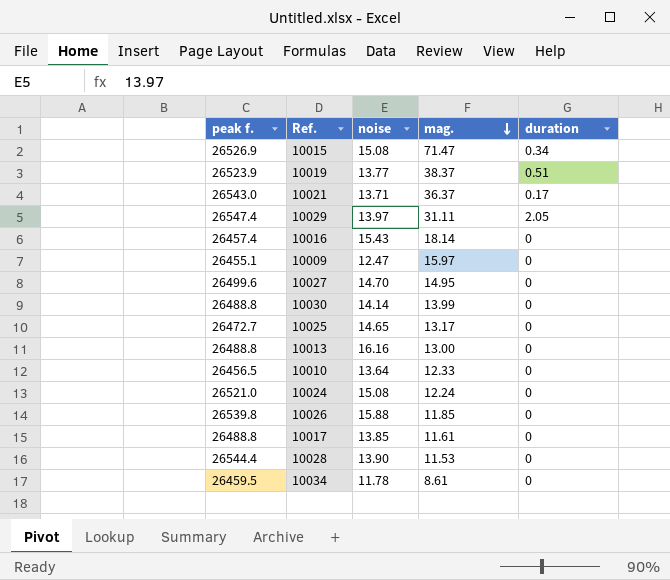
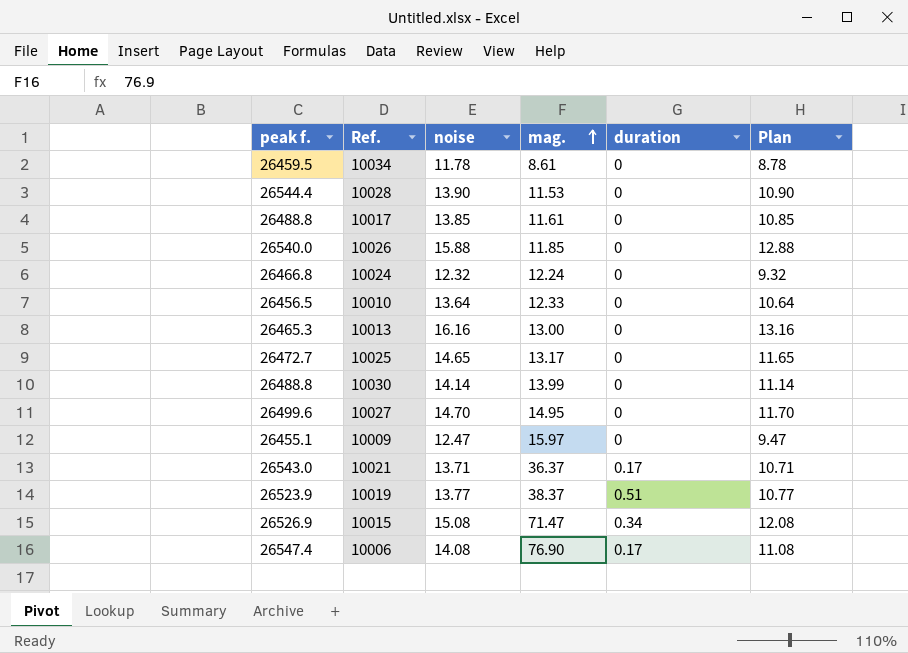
row order: mag. descending -> mag. ascending
column Plan | formula: none -> [noise] - 3
row 10029: 26547.4 | 13.97 | 31.11 | 2.05 -> none
row 10016: 26457.4 | 15.43 | 18.14 | 0 -> none
10026 | peak f.: 26539.8 -> 26540.0
10024 | peak f.: 26521.0 -> 26466.8
10024 | noise: 15.08 -> 12.32
10013 | peak f.: 26488.8 -> 26465.3
row 10006: none -> 26547.4 | 14.08 | 76.90 | 0.17 | 11.08

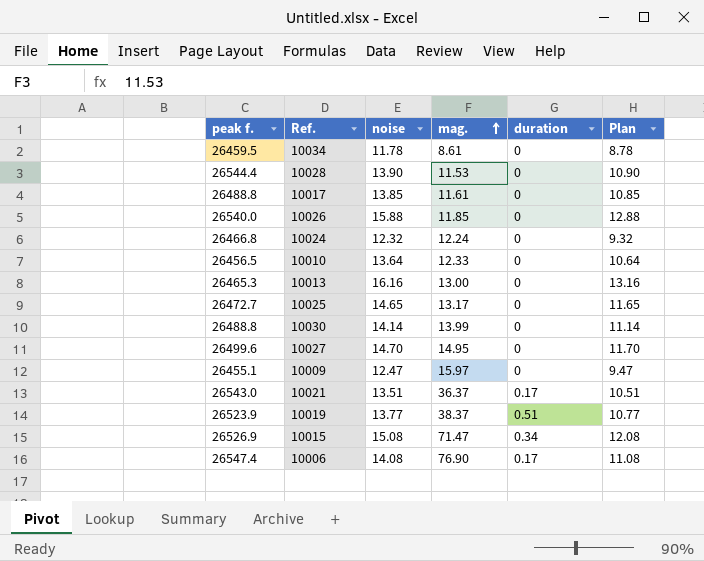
10021 | noise: 13.71 -> 13.51
10021 | Plan: 10.71 -> 10.51

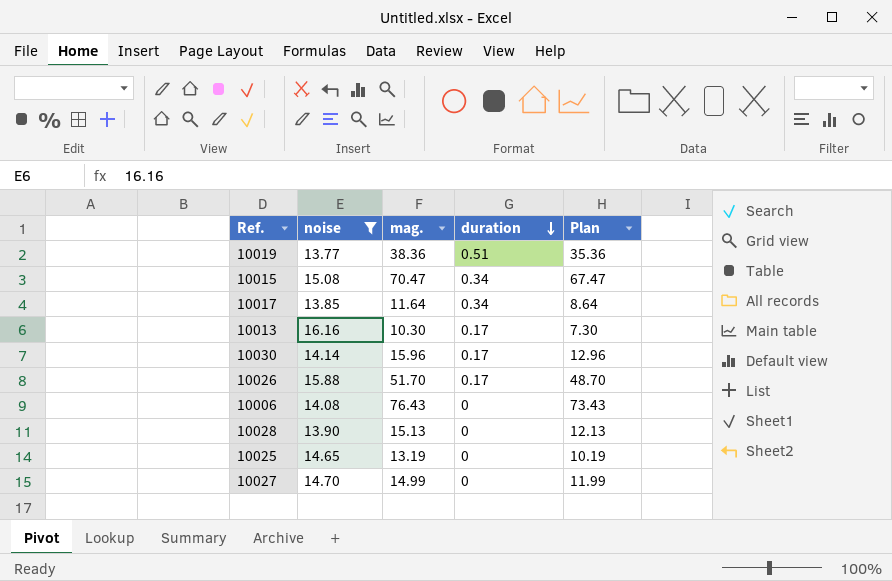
filter: none -> noise >= 13.77
row order: mag. ascending -> duration descending
column peak f. | position: 1 -> none
column Plan | formula: [noise] - 3 -> [mag.] - 3
10019 | mag.: 38.37 -> 38.36
10015 | mag.: 71.47 -> 70.47
10017 | mag.: 11.61 -> 11.64
10017 | duration: 0 -> 0.34
10013 | mag.: 13.00 -> 10.30
10013 | duration: 0 -> 0.17
10030 | mag.: 13.99 -> 15.96
10030 | duration: 0 -> 0.17
10026 | mag.: 11.85 -> 51.70
10026 | duration: 0 -> 0.17
10006 | mag.: 76.90 -> 76.43
10006 | duration: 0.17 -> 0
10028 | mag.: 11.53 -> 15.13
10025 | mag.: 13.17 -> 13.19
10027 | mag.: 14.95 -> 14.99

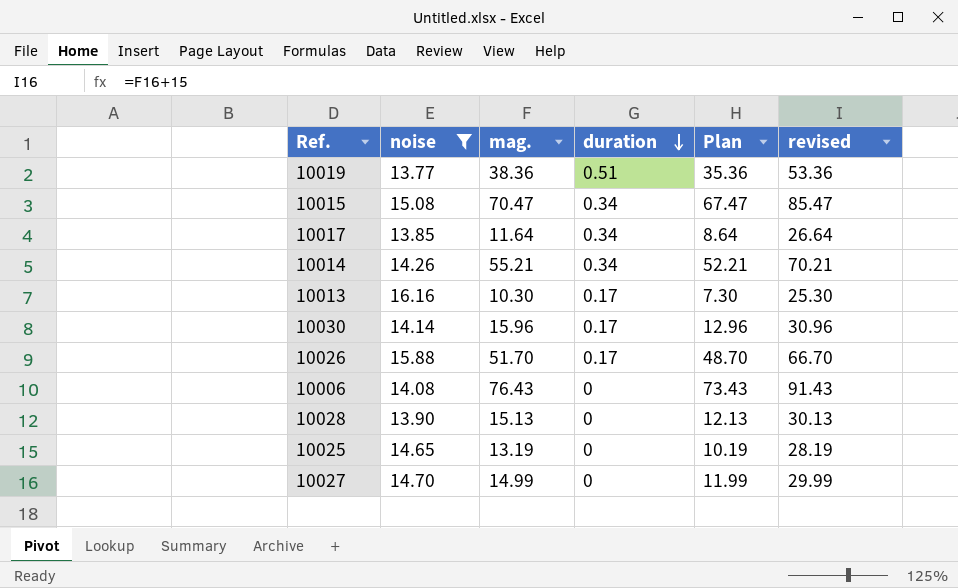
column revised | formula: none -> [mag.] + 15
row 10014: none -> 14.26 | 55.21 | 0.34 | 52.21 | 70.21

